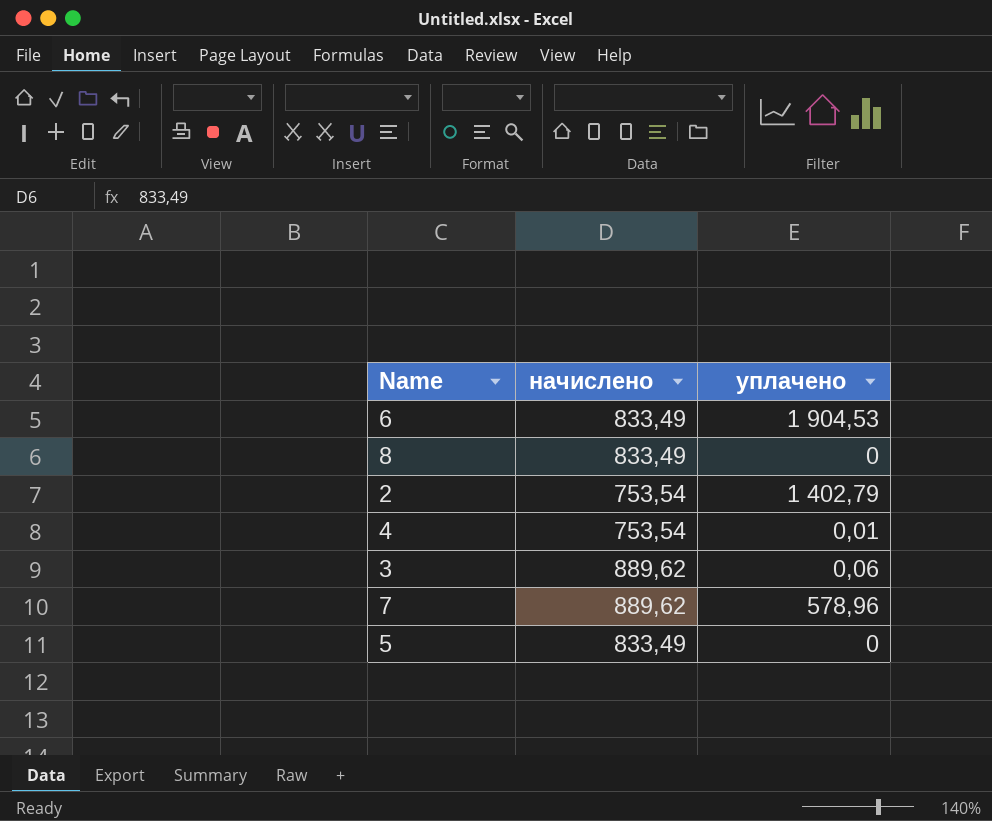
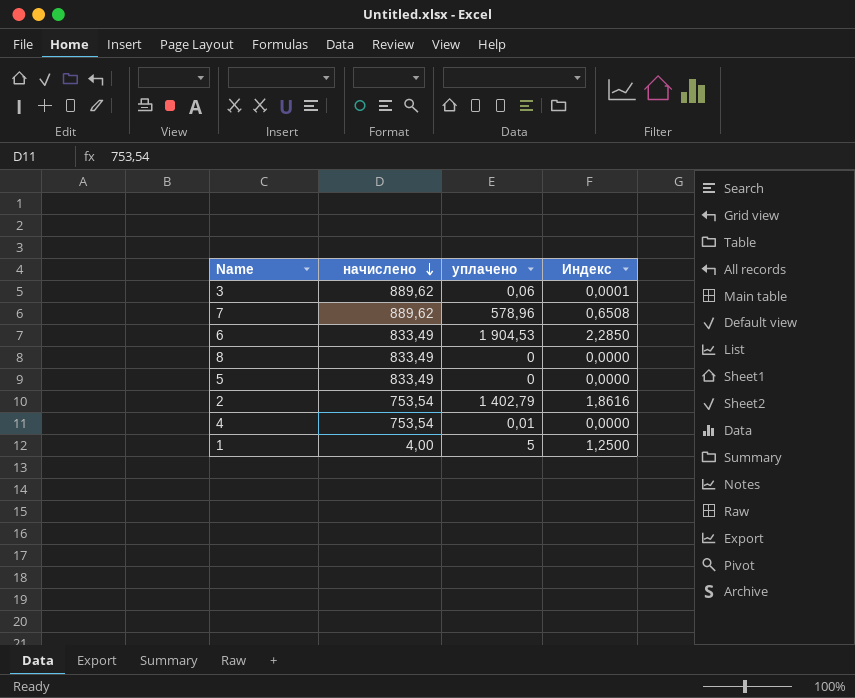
row order: none -> начислено descending
column Индекс | formula: none -> [уплачено] / [начислено]
row 1: none -> 4,00 | 5 | 1,2500

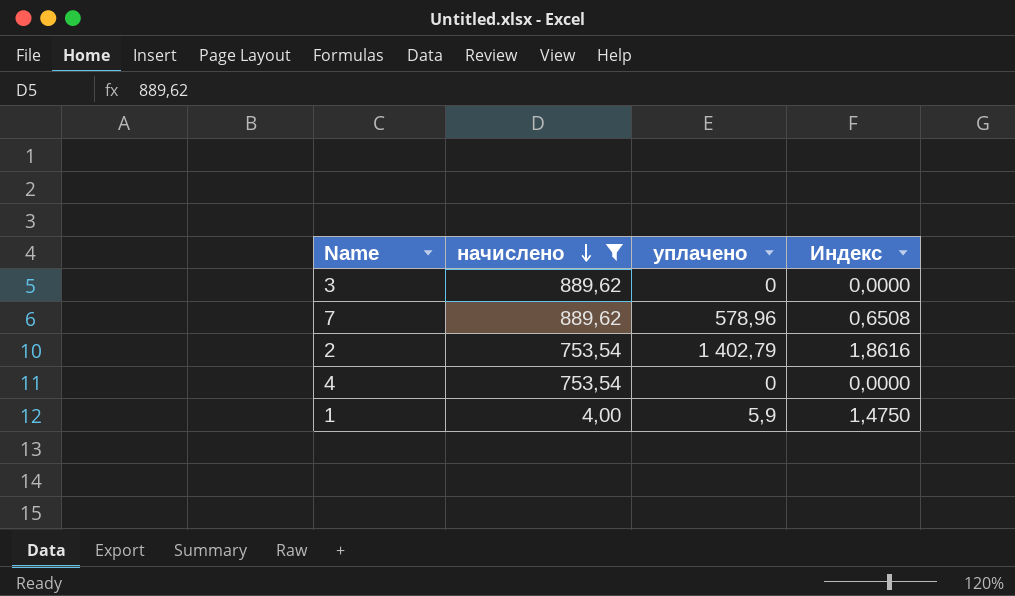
filter: none -> начислено != 833,49
3 | уплачено: 0,06 -> 0
3 | Индекс: 0,0001 -> 0,0000
4 | уплачено: 0,01 -> 0
1 | уплачено: 5 -> 5,9
1 | Индекс: 1,2500 -> 1,4750

